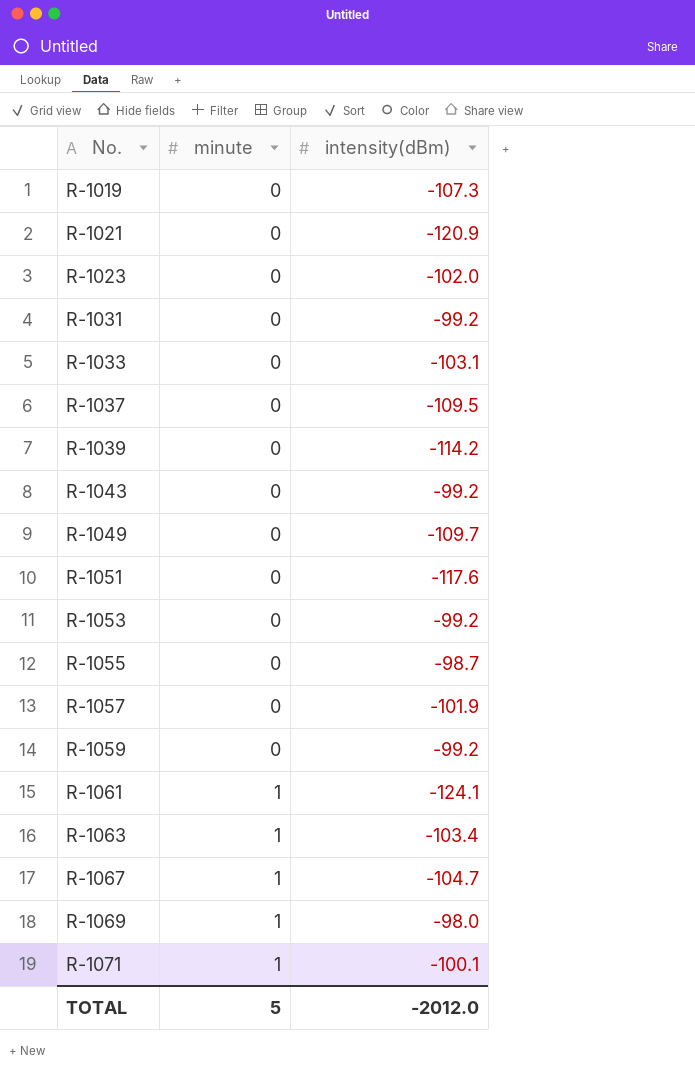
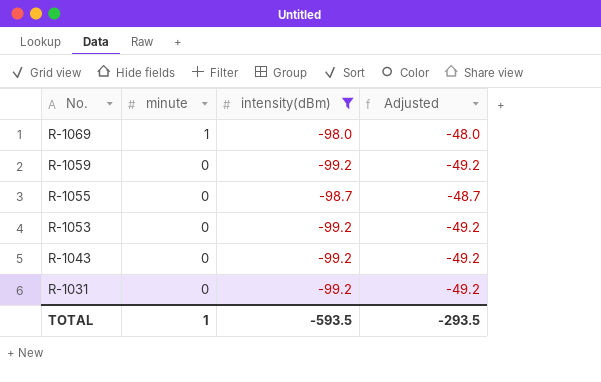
filter: none -> intensity(dBm) >= -99.2
row order: No. ascending -> No. descending
column Adjusted | formula: none -> [intensity(dBm)] + 50
TOTAL | minute: 5 -> 1
TOTAL | intensity(dBm): -2012.0 -> -593.5

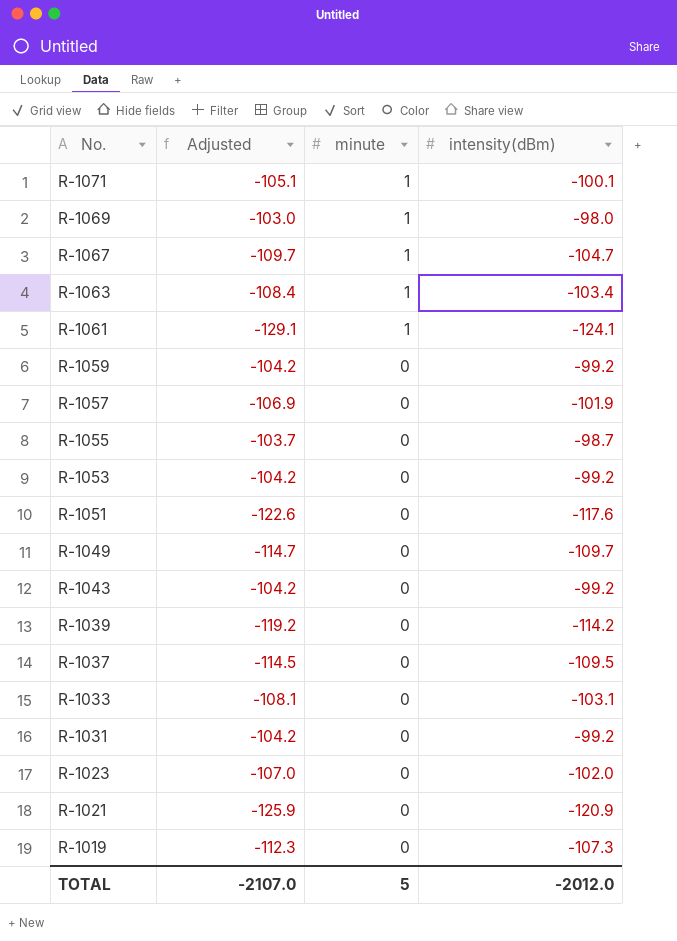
filter: intensity(dBm) >= -99.2 -> none
column Adjusted | formula: [intensity(dBm)] + 50 -> [intensity(dBm)] - 5
column Adjusted | position: 4 -> 2
TOTAL | Adjusted: -293.5 -> -2107.0
TOTAL | minute: 1 -> 5
TOTAL | intensity(dBm): -593.5 -> -2012.0

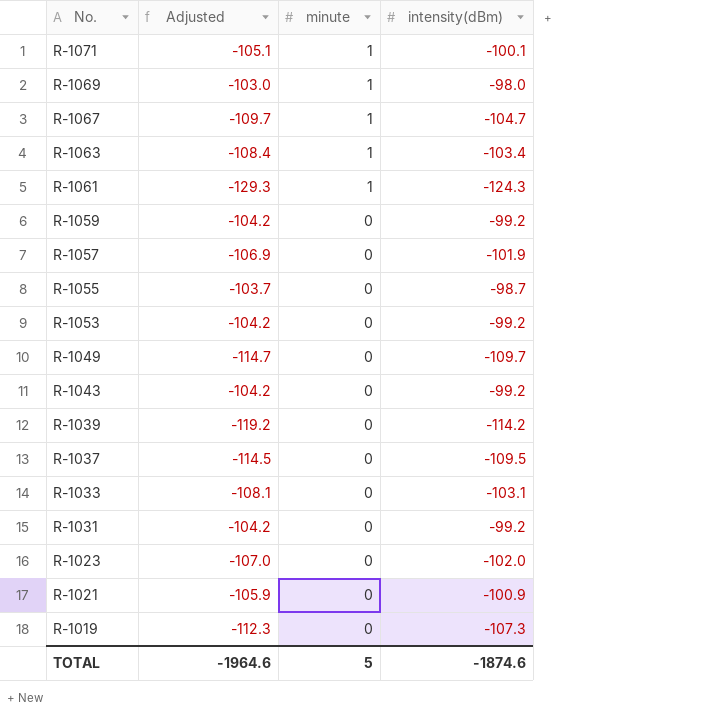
row R-1051: -122.6 | 0 | -117.6 -> none
R-1061 | Adjusted: -129.1 -> -129.3
R-1061 | intensity(dBm): -124.1 -> -124.3
R-1021 | Adjusted: -125.9 -> -105.9
R-1021 | intensity(dBm): -120.9 -> -100.9
TOTAL | Adjusted: -2107.0 -> -1964.6
TOTAL | intensity(dBm): -2012.0 -> -1874.6

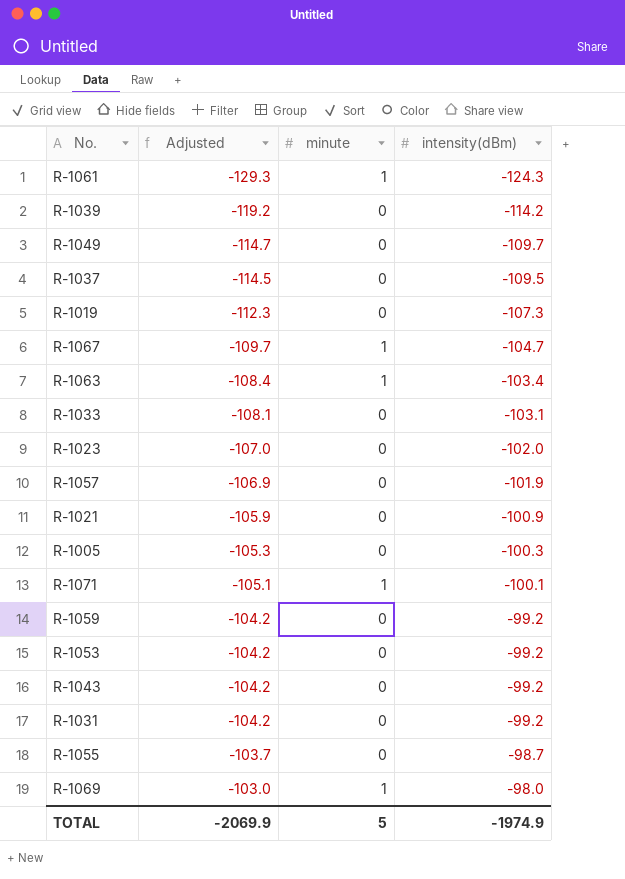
row order: No. descending -> Adjusted ascending
row R-1005: none -> -105.3 | 0 | -100.3
TOTAL | Adjusted: -1964.6 -> -2069.9
TOTAL | intensity(dBm): -1874.6 -> -1974.9

